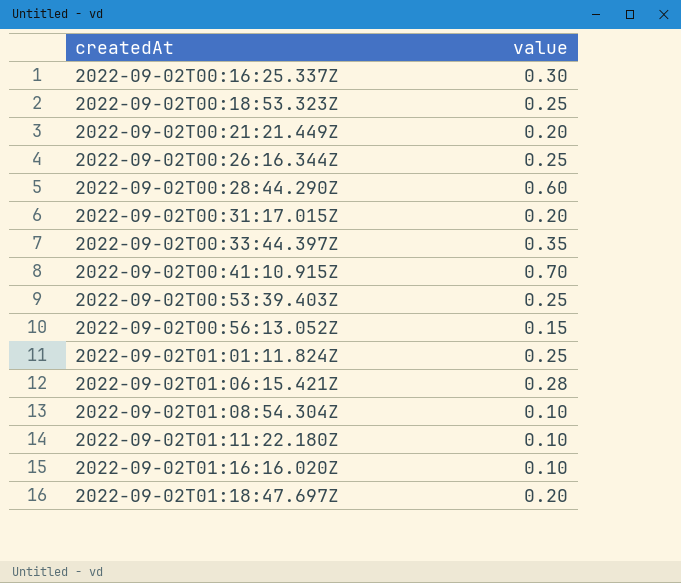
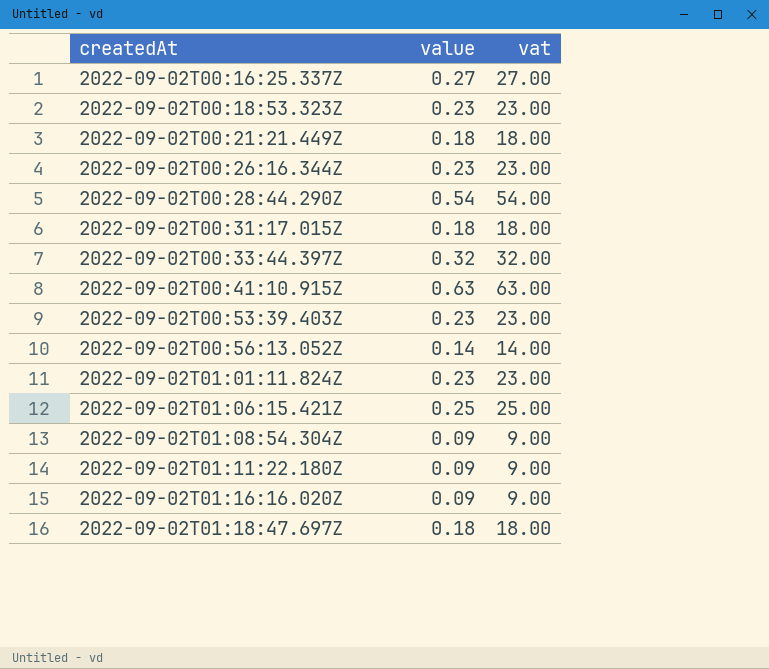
column vat | formula: none -> [value] * 100
2022-09-02T00:16:25.337Z | value: 0.30 -> 0.27
2022-09-02T00:18:53.323Z | value: 0.25 -> 0.23
2022-09-02T00:21:21.449Z | value: 0.20 -> 0.18
2022-09-02T00:26:16.344Z | value: 0.25 -> 0.23
2022-09-02T00:28:44.290Z | value: 0.60 -> 0.54
2022-09-02T00:31:17.015Z | value: 0.20 -> 0.18
2022-09-02T00:33:44.397Z | value: 0.35 -> 0.32
2022-09-02T00:41:10.915Z | value: 0.70 -> 0.63
2022-09-02T00:53:39.403Z | value: 0.25 -> 0.23
2022-09-02T00:56:13.052Z | value: 0.15 -> 0.14
2022-09-02T01:01:11.824Z | value: 0.25 -> 0.23
2022-09-02T01:06:15.421Z | value: 0.28 -> 0.25
2022-09-02T01:08:54.304Z | value: 0.10 -> 0.09
2022-09-02T01:11:22.180Z | value: 0.10 -> 0.09
2022-09-02T01:16:16.020Z | value: 0.10 -> 0.09
2022-09-02T01:18:47.697Z | value: 0.20 -> 0.18

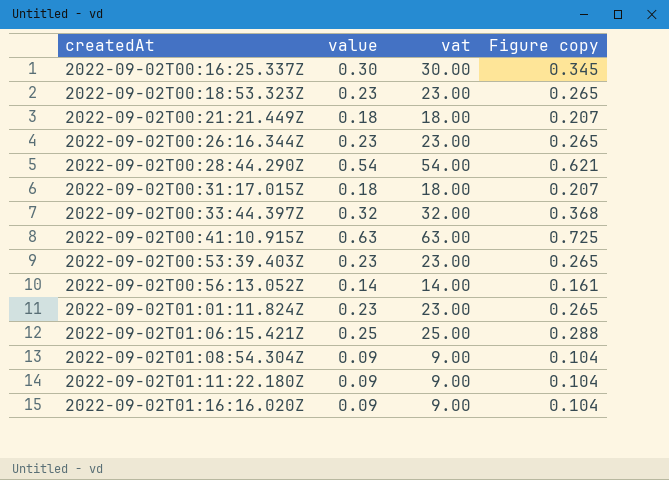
column Figure copy | formula: none -> [value] * 1.15
row 2022-09-02T01:18:47.697Z: 0.18 | 18.00 -> none
2022-09-02T00:16:25.337Z | value: 0.27 -> 0.30
2022-09-02T00:16:25.337Z | vat: 27.00 -> 30.00

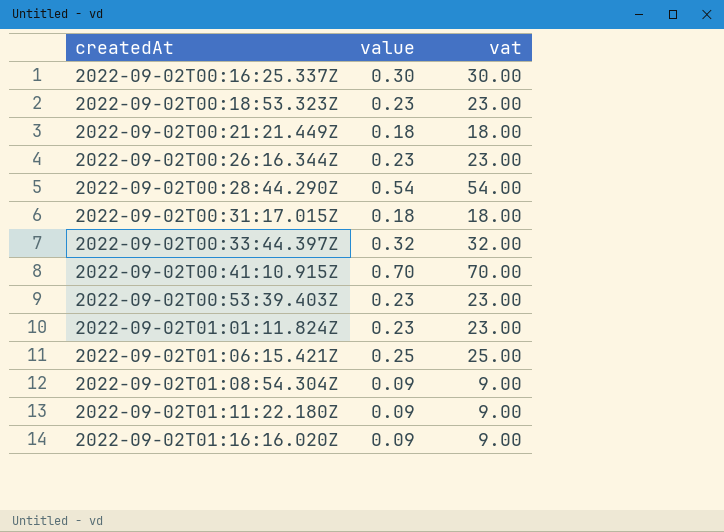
column Figure copy | formula: [value] * 1.15 -> none
row 2022-09-02T00:56:13.052Z: 0.14 | 14.00 | 0.161 -> none
2022-09-02T00:41:10.915Z | value: 0.63 -> 0.70
2022-09-02T00:41:10.915Z | vat: 63.00 -> 70.00

